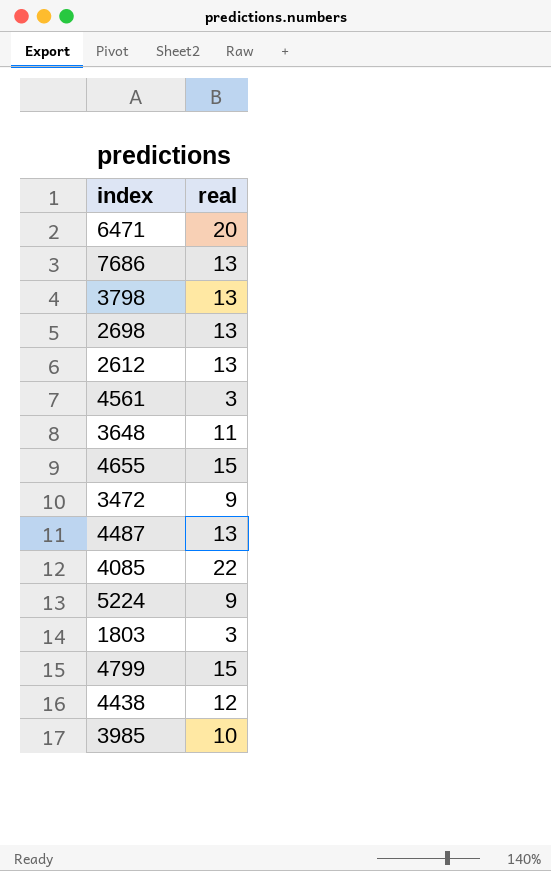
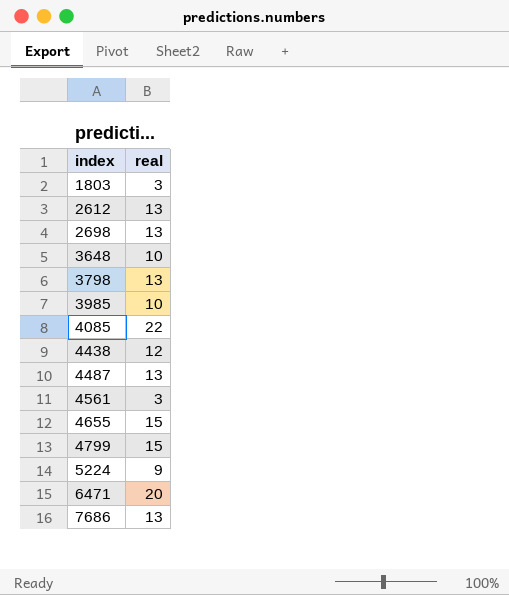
row order: none -> index ascending
row 3472: 9 -> none
3648 | real: 11 -> 10

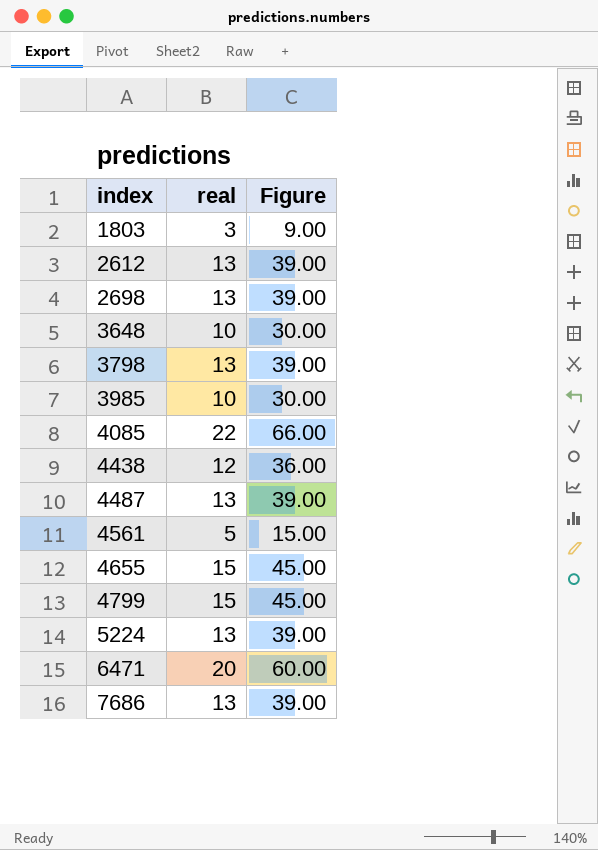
column Figure | formula: none -> [real] * 3
4561 | real: 3 -> 5
5224 | real: 9 -> 13

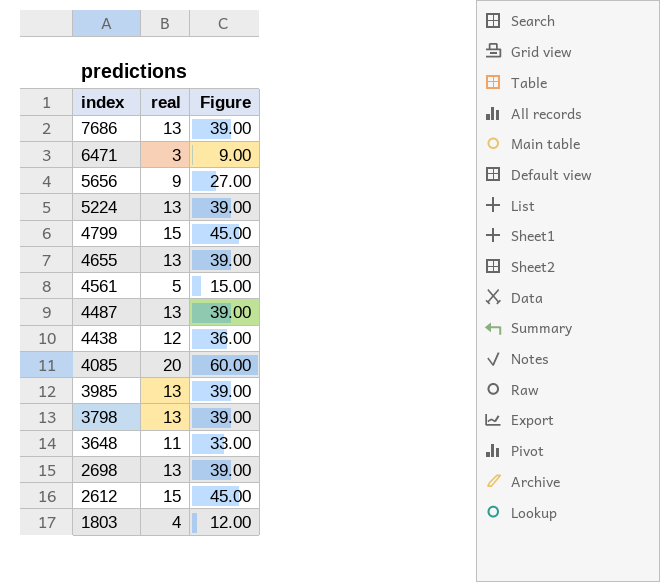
row order: index ascending -> index descending
6471 | real: 20 -> 3
6471 | Figure: 60.00 -> 9.00
row 5656: none -> 9 | 27.00
4655 | real: 15 -> 13
4655 | Figure: 45.00 -> 39.00
4085 | real: 22 -> 20
4085 | Figure: 66.00 -> 60.00
3985 | real: 10 -> 13
3985 | Figure: 30.00 -> 39.00
3648 | real: 10 -> 11
3648 | Figure: 30.00 -> 33.00
2612 | real: 13 -> 15
2612 | Figure: 39.00 -> 45.00
1803 | real: 3 -> 4
1803 | Figure: 9.00 -> 12.00

